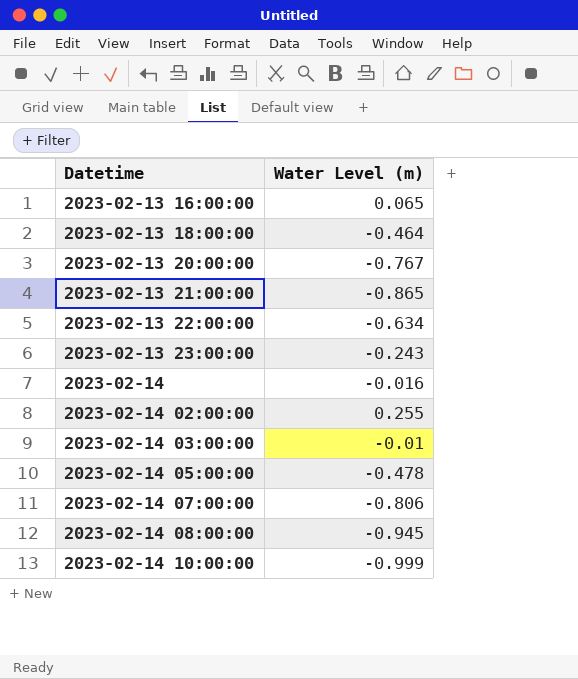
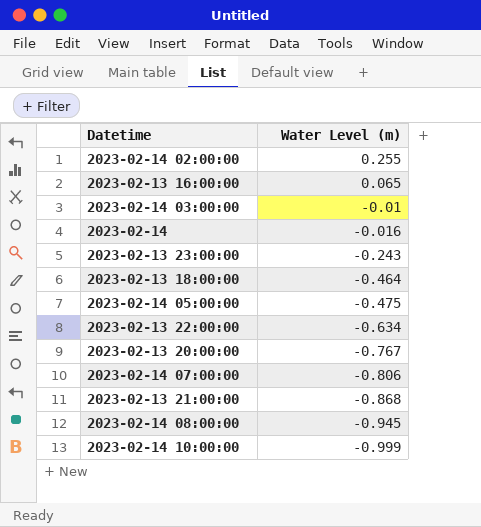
row order: Datetime ascending -> Water Level (m) descending
2023-02-14 05:00:00 | Water Level (m): -0.478 -> -0.475
2023-02-13 21:00:00 | Water Level (m): -0.865 -> -0.868

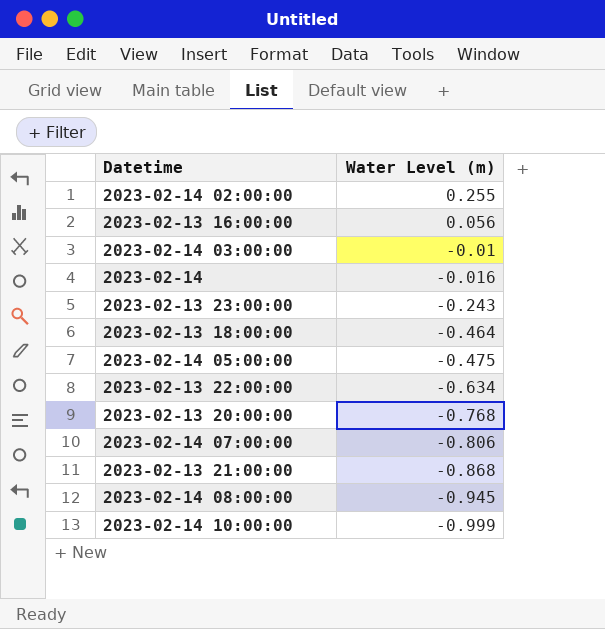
2023-02-13 16:00:00 | Water Level (m): 0.065 -> 0.056
2023-02-13 20:00:00 | Water Level (m): -0.767 -> -0.768

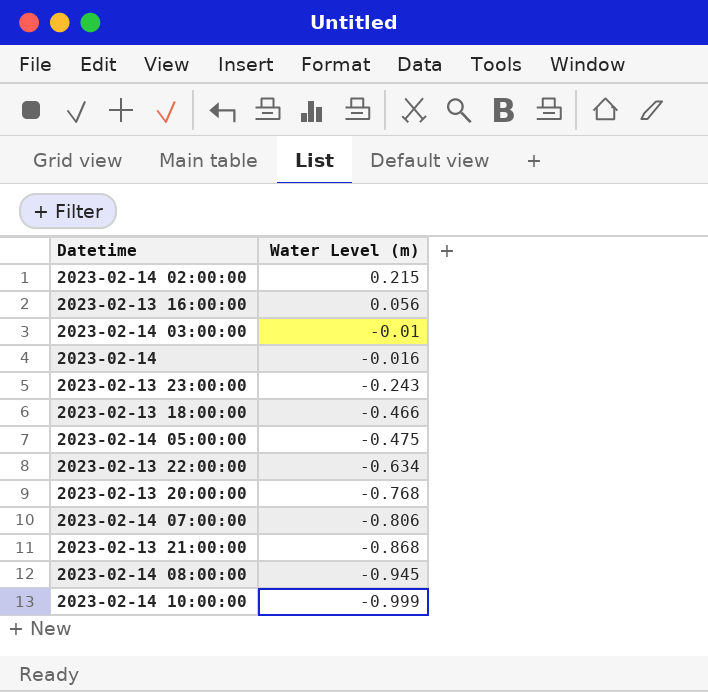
2023-02-14 02:00:00 | Water Level (m): 0.255 -> 0.215
2023-02-13 18:00:00 | Water Level (m): -0.464 -> -0.466

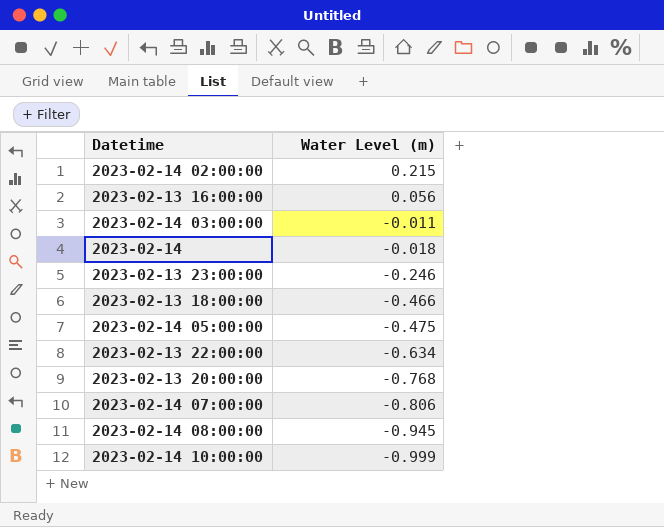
row 2023-02-13 21:00:00: -0.868 -> none
2023-02-14 03:00:00 | Water Level (m): -0.01 -> -0.011
2023-02-14 | Water Level (m): -0.016 -> -0.018
2023-02-13 23:00:00 | Water Level (m): -0.243 -> -0.246

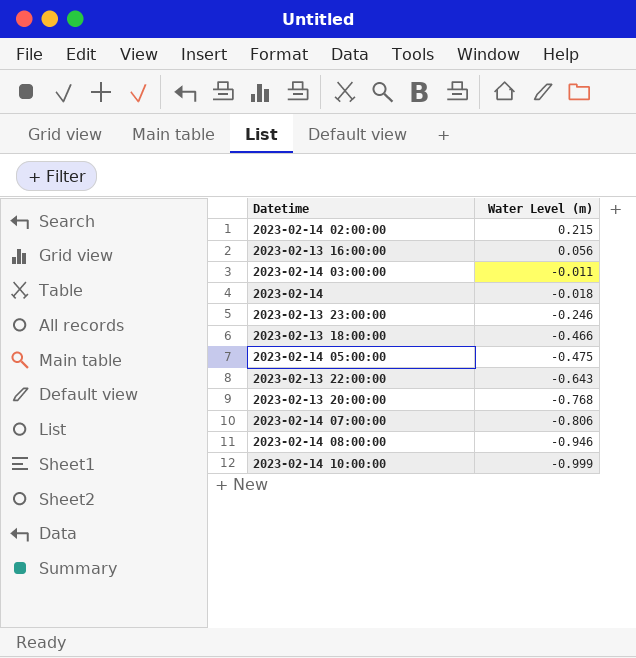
2023-02-13 22:00:00 | Water Level (m): -0.634 -> -0.643
2023-02-14 08:00:00 | Water Level (m): -0.945 -> -0.946

